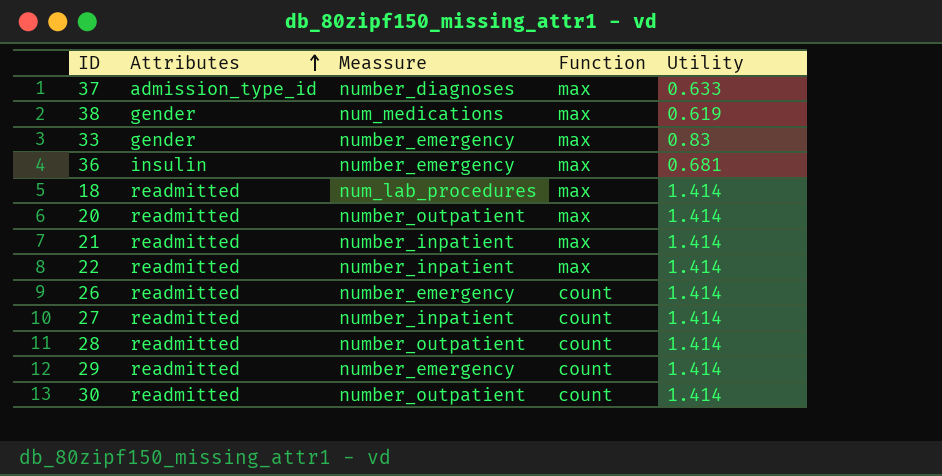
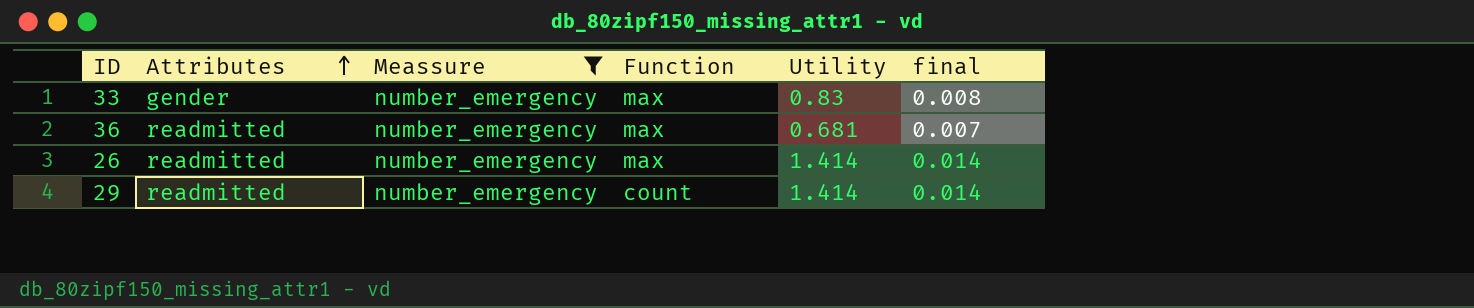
filter: none -> Meassure = number_emergency
column final | formula: none -> [Utility] * 0.01
36 | Attributes: insulin -> readmitted
26 | Function: count -> max

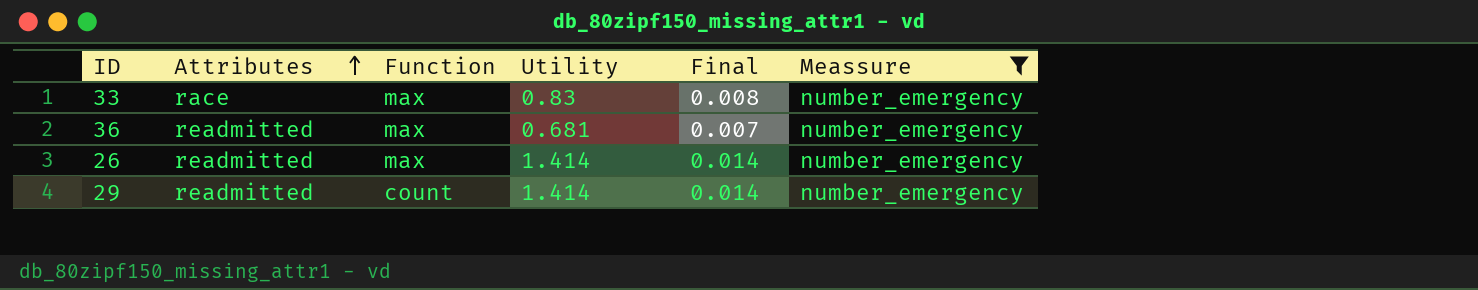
column name: final -> Final
column Meassure | position: 3 -> 6
33 | Attributes: gender -> race

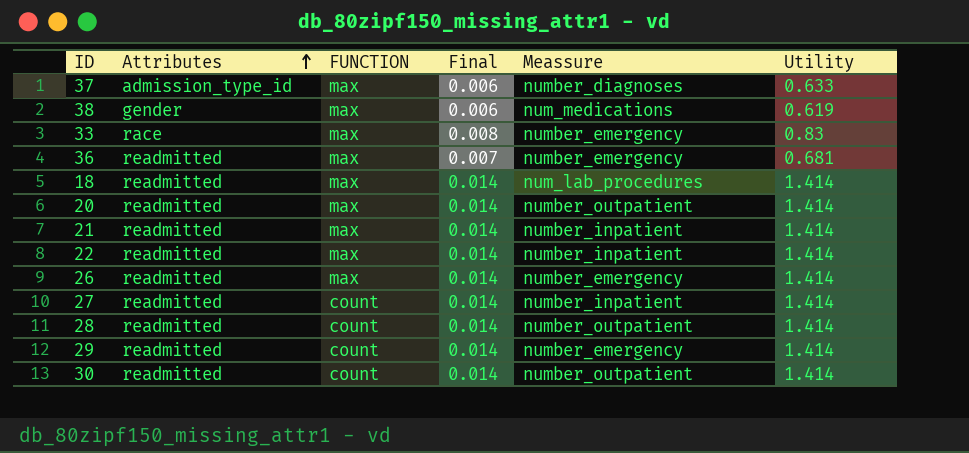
filter: Meassure = number_emergency -> none
column name: Function -> FUNCTION
column Utility | position: 4 -> 6

